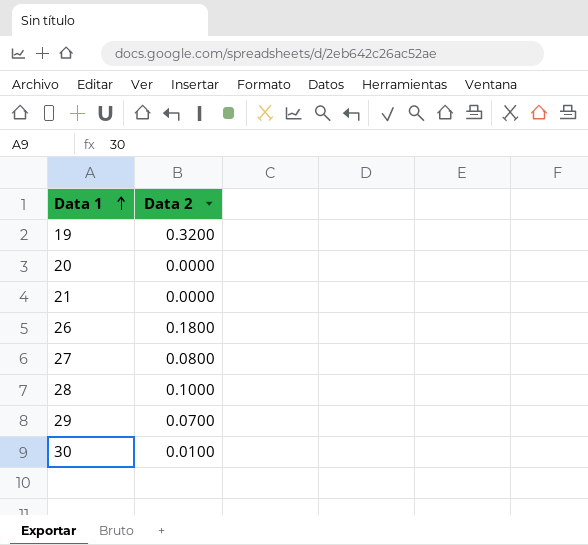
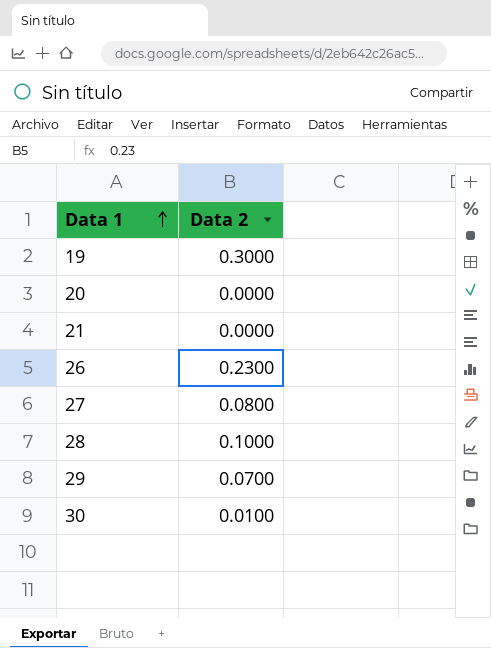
19 | Data 2: 0.3200 -> 0.3000
26 | Data 2: 0.1800 -> 0.2300

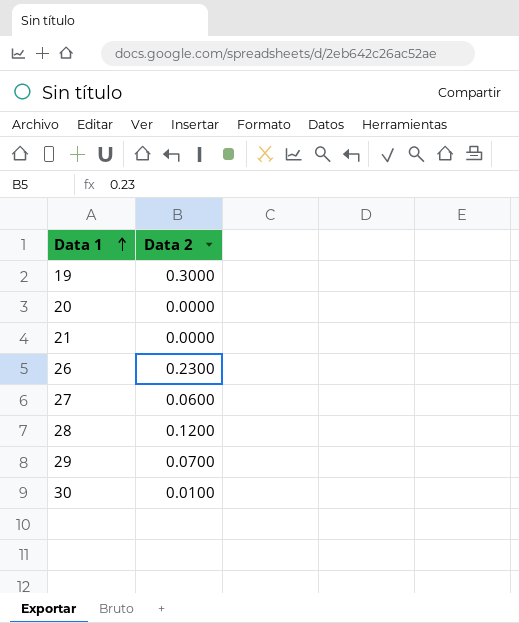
27 | Data 2: 0.0800 -> 0.0600
28 | Data 2: 0.1000 -> 0.1200

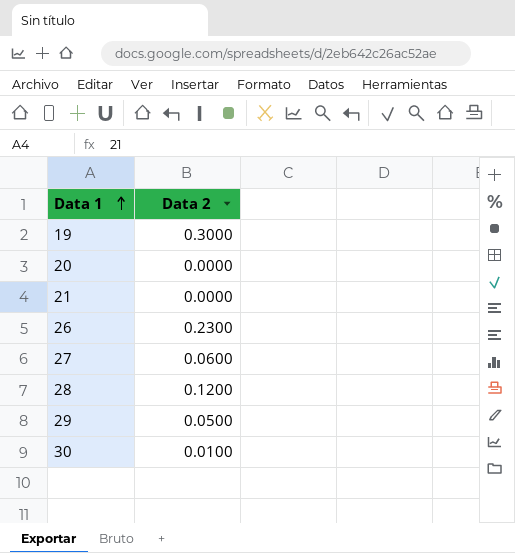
29 | Data 2: 0.0700 -> 0.0500

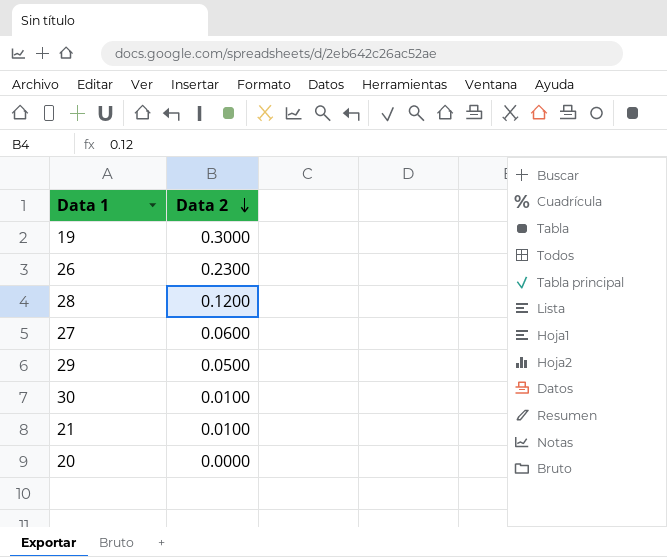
row order: Data 1 ascending -> Data 2 descending
21 | Data 2: 0.0000 -> 0.0100

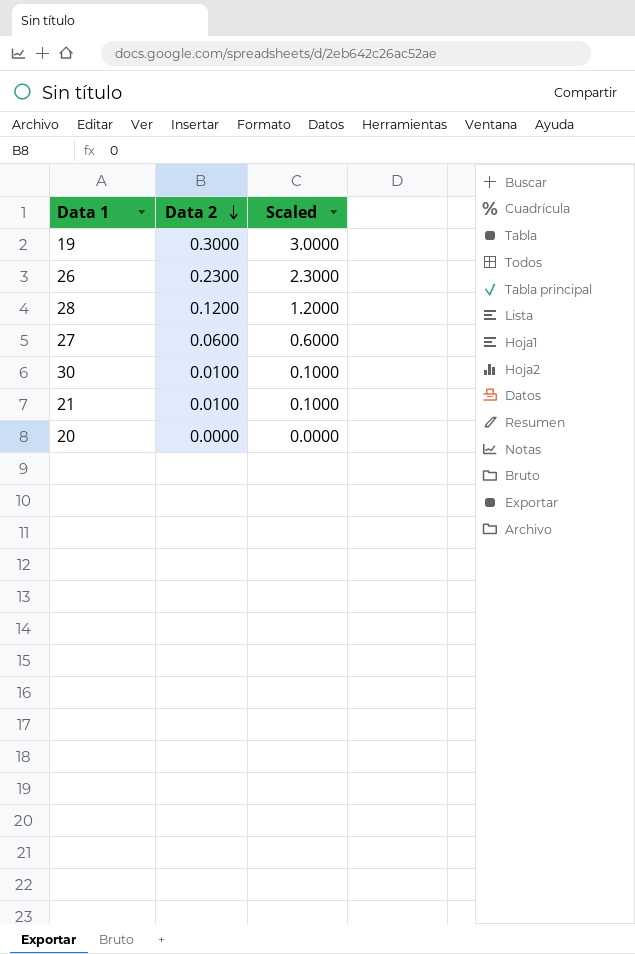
column Scaled | formula: none -> [Data 2] * 10
row 29: 0.0500 -> none

